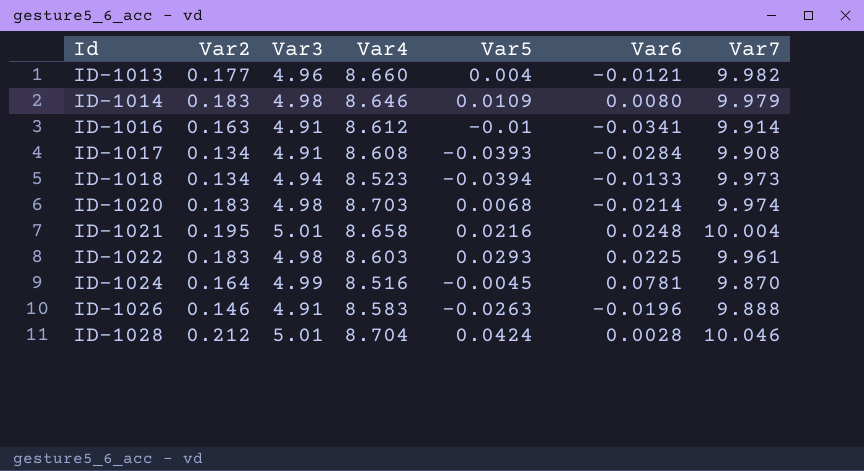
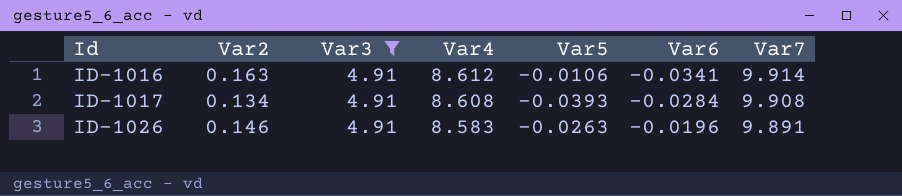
filter: none -> Var3 = 4.91
ID-1016 | Var5: -0.01 -> -0.0106
ID-1026 | Var7: 9.888 -> 9.891

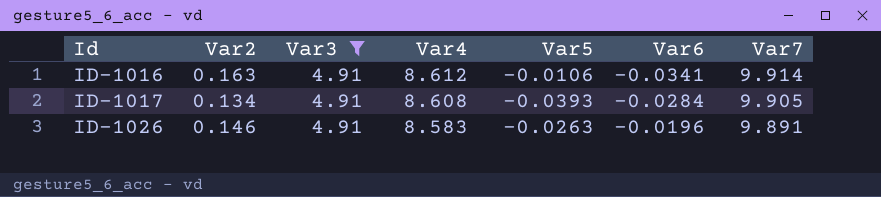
ID-1017 | Var7: 9.908 -> 9.905

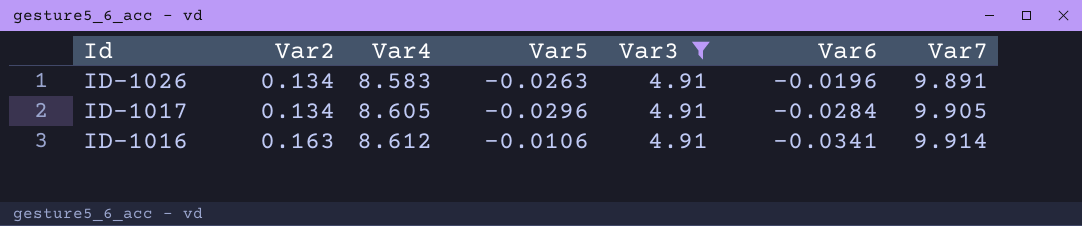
row order: Id ascending -> Id descending
column Var3 | position: 3 -> 5
ID-1026 | Var2: 0.146 -> 0.134
ID-1017 | Var4: 8.608 -> 8.605
ID-1017 | Var5: -0.0393 -> -0.0296

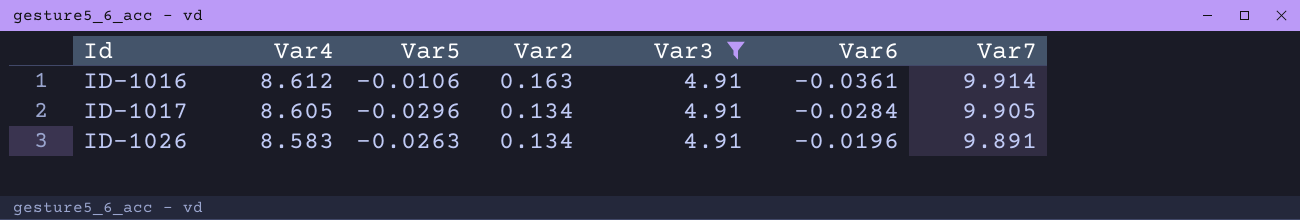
row order: Id descending -> Id ascending
column Var2 | position: 2 -> 4
ID-1016 | Var6: -0.0341 -> -0.0361

